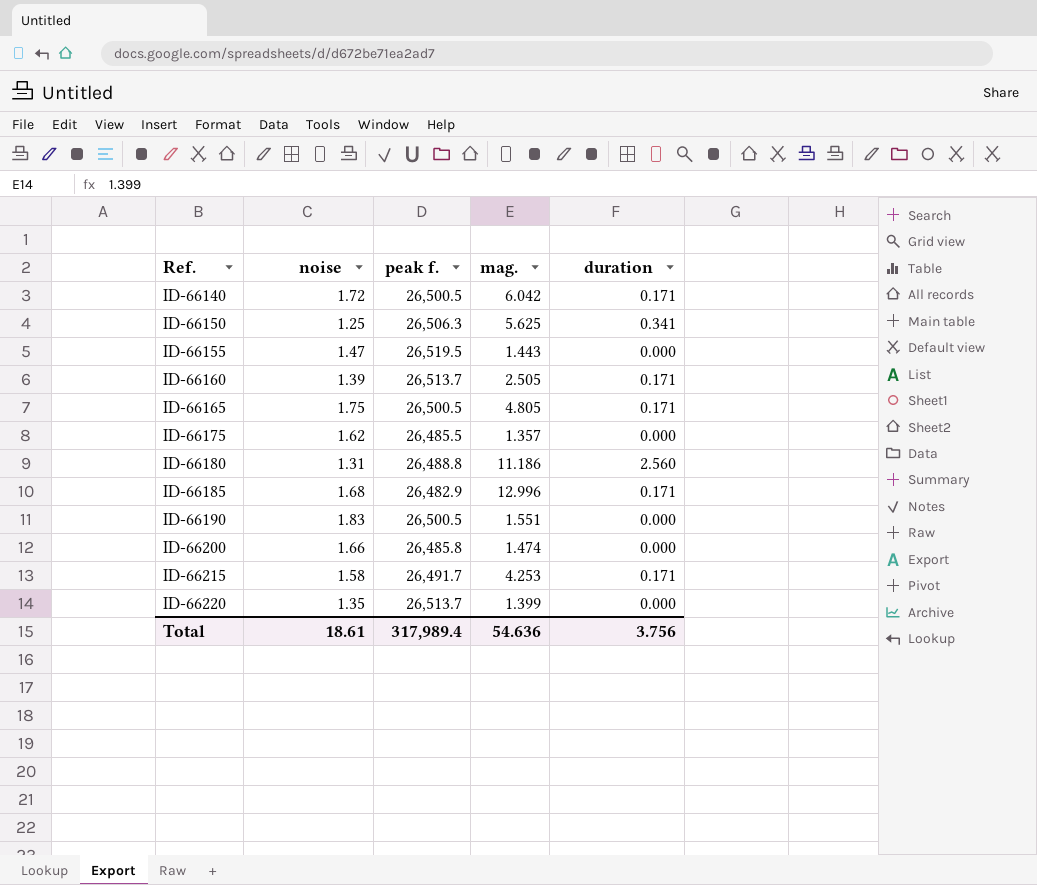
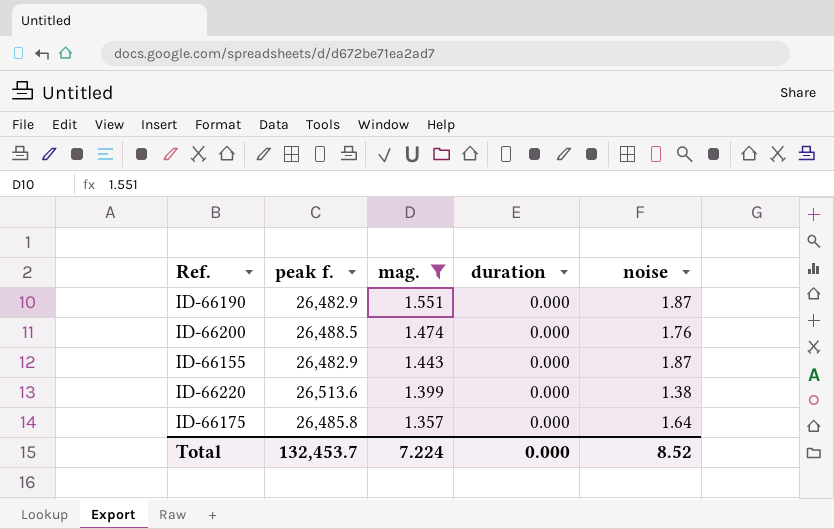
filter: none -> mag. <= 1.551
row order: Ref. ascending -> mag. descending
column noise | position: 2 -> 5
ID-66190 | peak f.: 26,500.5 -> 26,482.9
ID-66190 | noise: 1.83 -> 1.87
ID-66200 | peak f.: 26,485.8 -> 26,488.5
ID-66200 | noise: 1.66 -> 1.76
ID-66155 | peak f.: 26,519.5 -> 26,482.9
ID-66155 | noise: 1.47 -> 1.87
ID-66220 | peak f.: 26,513.7 -> 26,513.6
ID-66220 | noise: 1.35 -> 1.38
ID-66175 | peak f.: 26,485.5 -> 26,485.8
ID-66175 | noise: 1.62 -> 1.64
Total | peak f.: 317,989.4 -> 132,453.7
Total | mag.: 54.636 -> 7.224
Total | duration: 3.756 -> 0.000
Total | noise: 18.61 -> 8.52

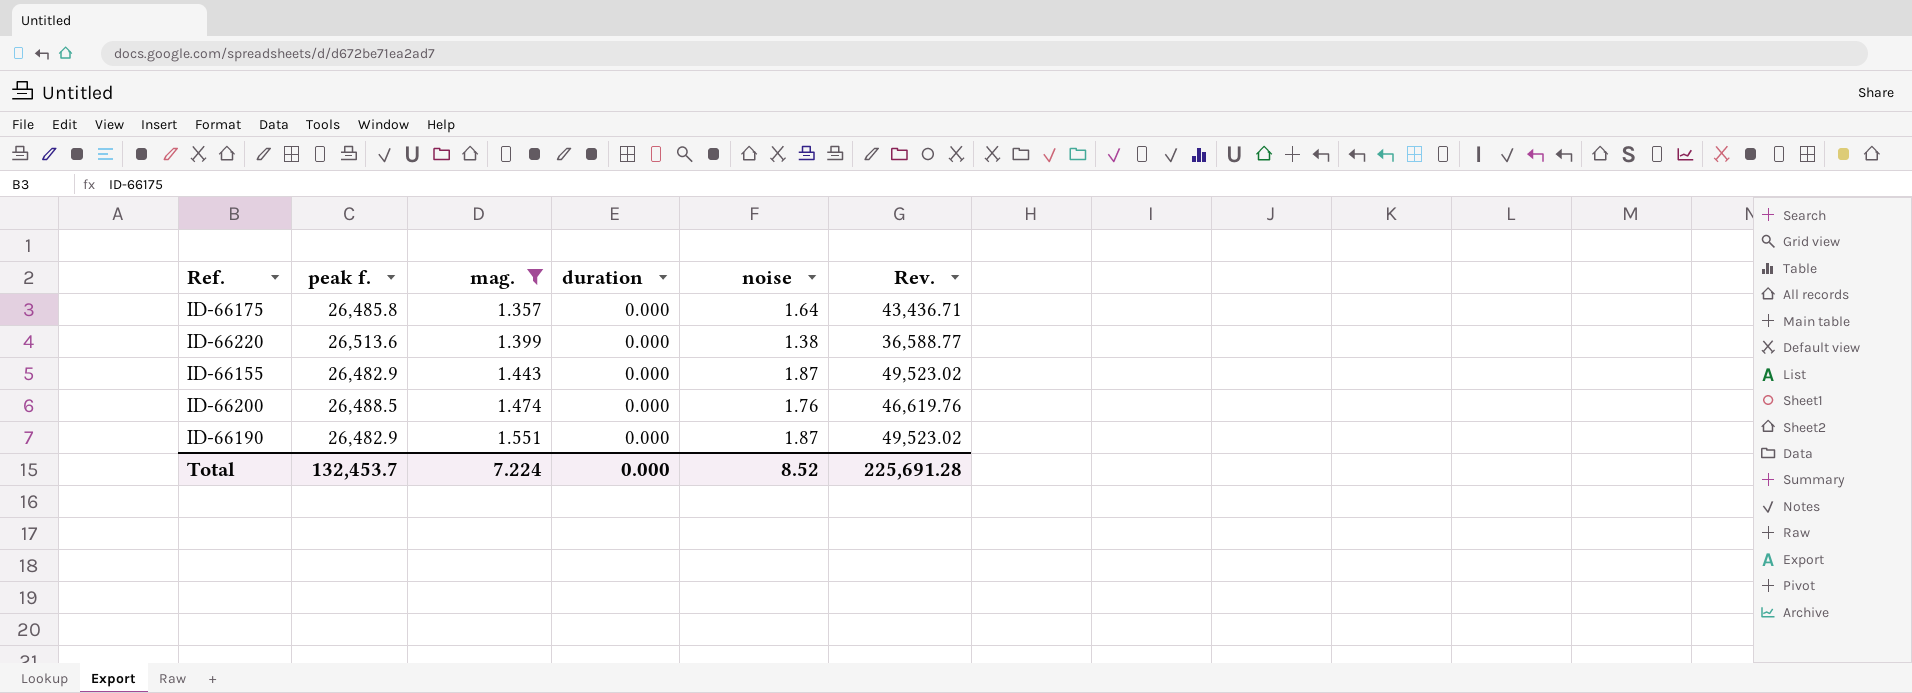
row order: mag. descending -> mag. ascending
column Rev. | formula: none -> [peak f.] * [noise]

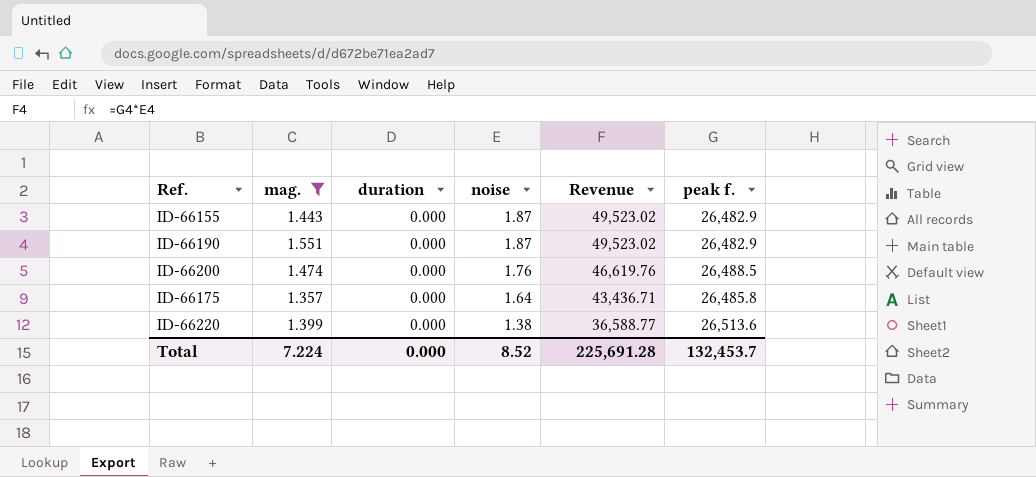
row order: mag. ascending -> noise descending
column name: Rev. -> Revenue
column peak f. | position: 2 -> 6

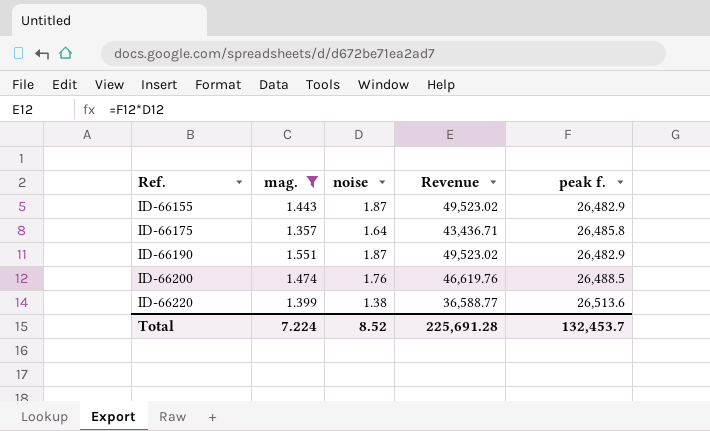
row order: noise descending -> Ref. ascending
column duration | position: 3 -> none

